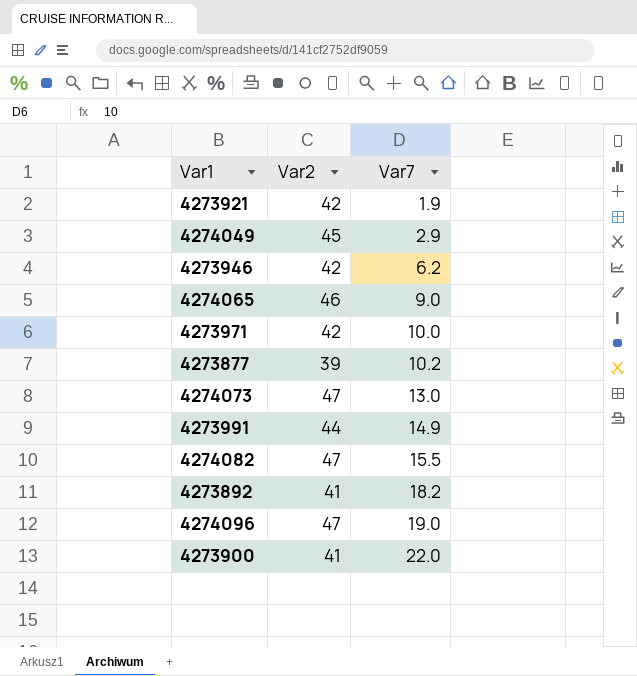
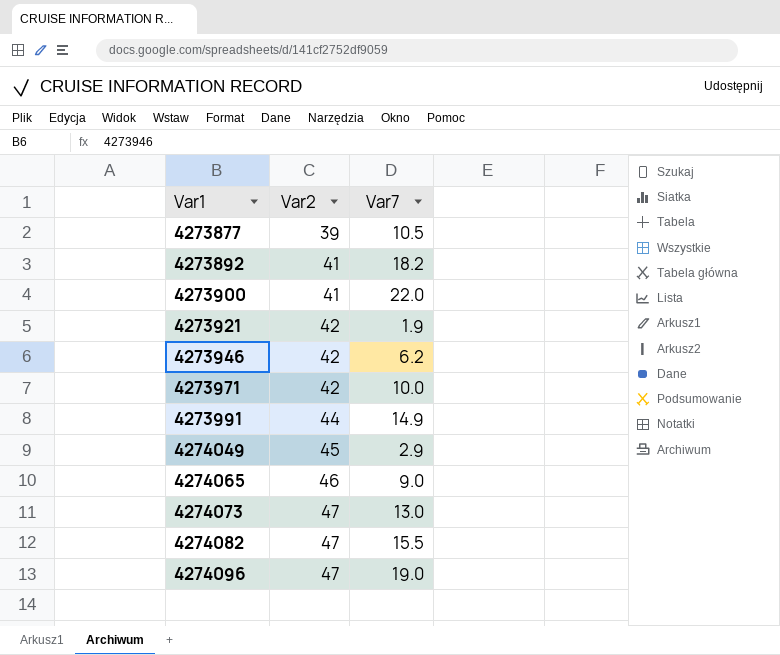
row order: Var7 ascending -> Var1 ascending
4273877 | Var7: 10.2 -> 10.5

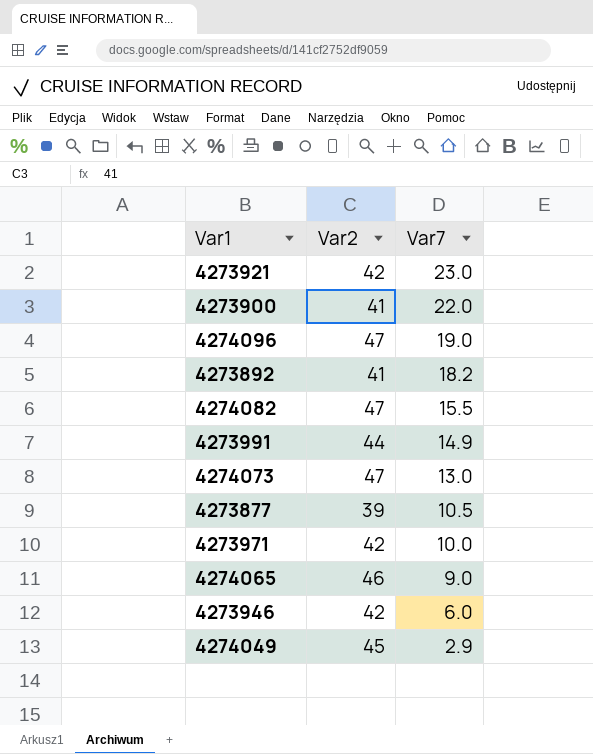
row order: Var1 ascending -> Var7 descending
4273921 | Var7: 1.9 -> 23.0
4273946 | Var7: 6.2 -> 6.0

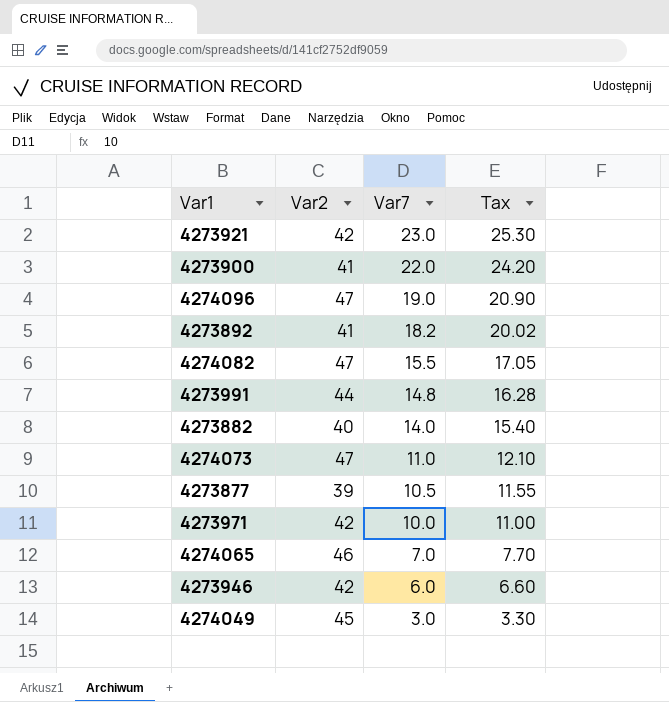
column Tax | formula: none -> [Var7] * 1.1
4273991 | Var7: 14.9 -> 14.8
row 4273882: none -> 40 | 14.0 | 15.40
4274073 | Var7: 13.0 -> 11.0
4274065 | Var7: 9.0 -> 7.0
4274049 | Var7: 2.9 -> 3.0

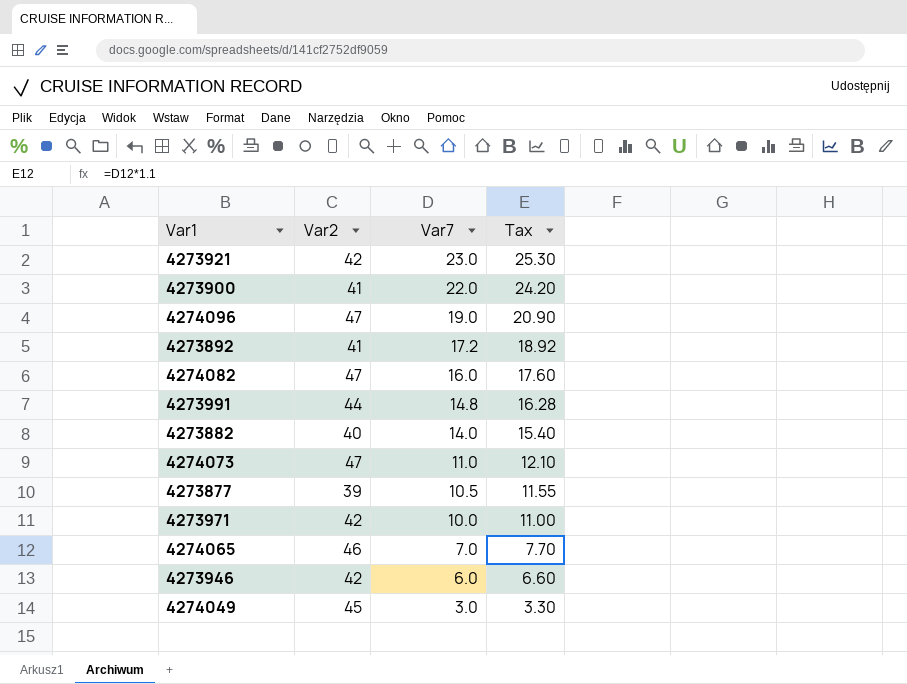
4273892 | Var7: 18.2 -> 17.2
4273892 | Tax: 20.02 -> 18.92
4274082 | Var7: 15.5 -> 16.0
4274082 | Tax: 17.05 -> 17.60

